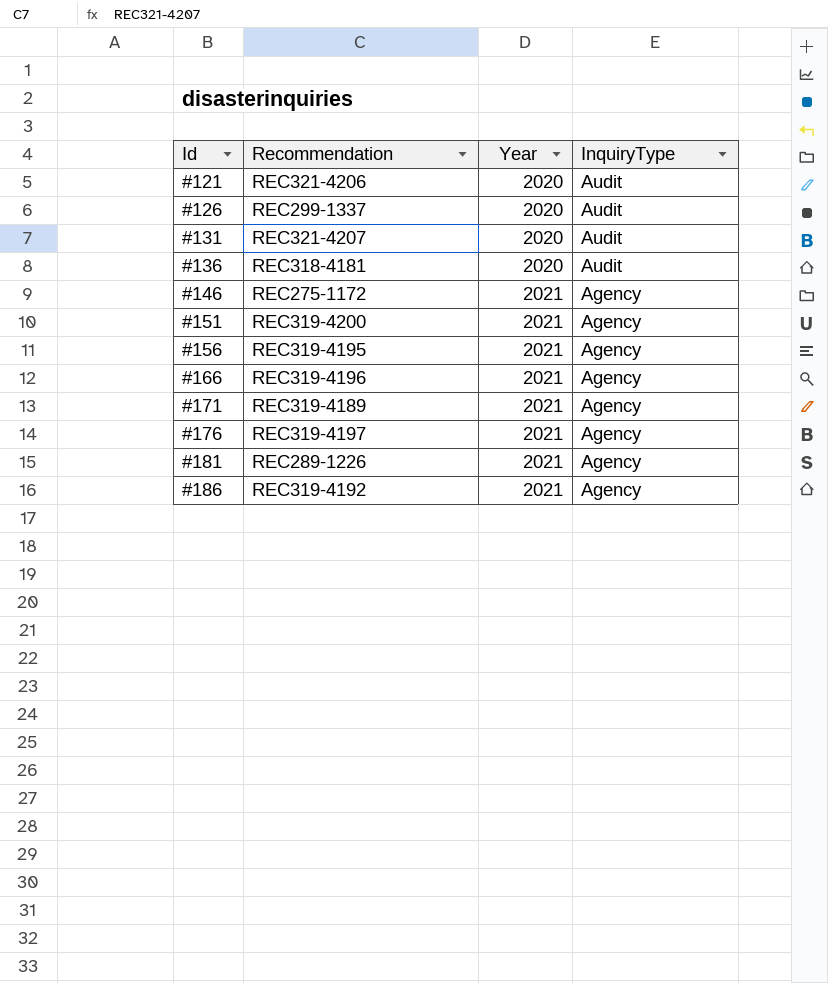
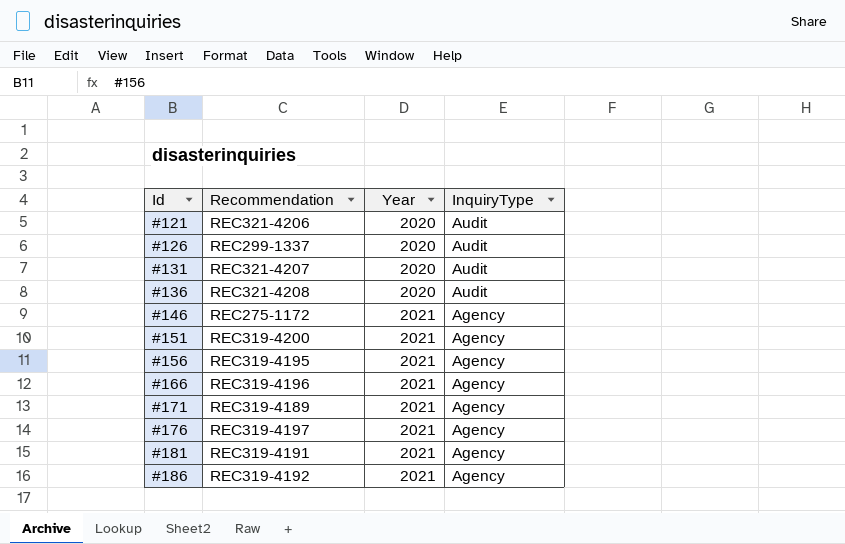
#136 | Recommendation: REC318-4181 -> REC321-4208
#181 | Recommendation: REC289-1226 -> REC319-4191

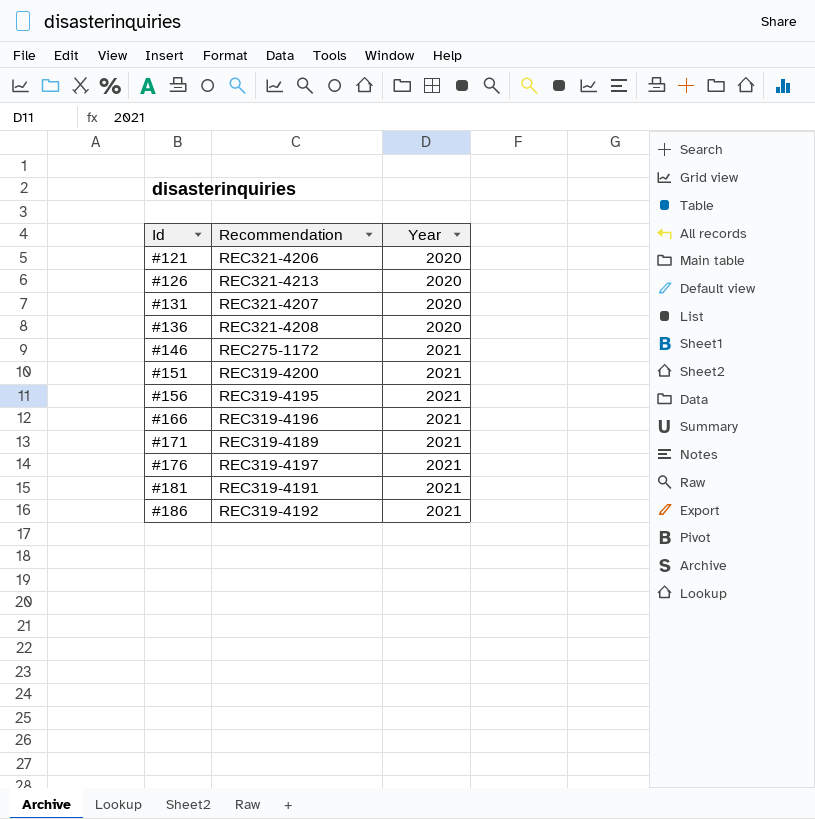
column InquiryType | position: 4 -> none
#126 | Recommendation: REC299-1337 -> REC321-4213

